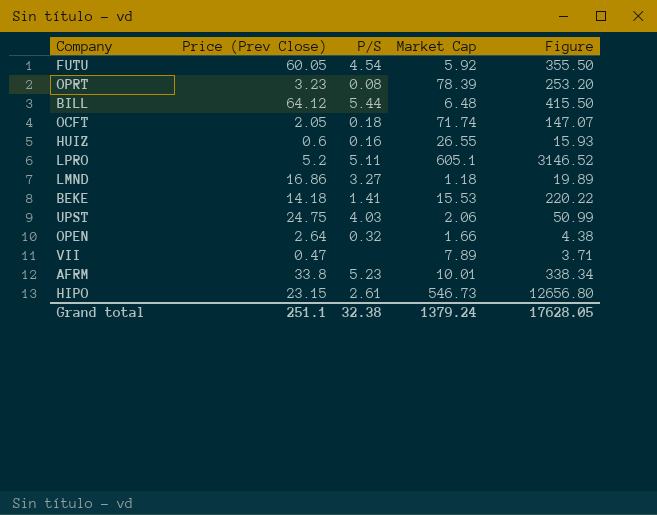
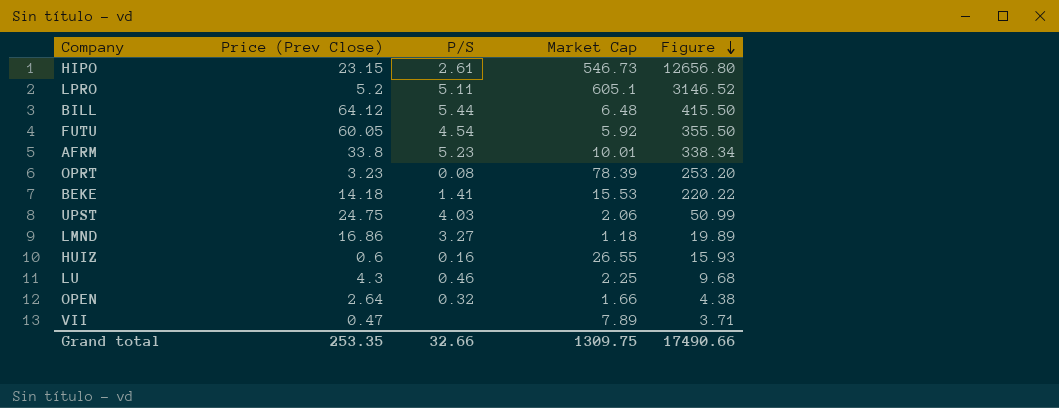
row order: none -> Figure descending
row OCFT: 2.05 | 0.18 | 71.74 | 147.07 -> none
row LU: none -> 4.3 | 0.46 | 2.25 | 9.68
Grand total | Price (Prev Close): 251.1 -> 253.35
Grand total | P/S: 32.38 -> 32.66
Grand total | Market Cap: 1379.24 -> 1309.75
Grand total | Figure: 17628.05 -> 17490.66

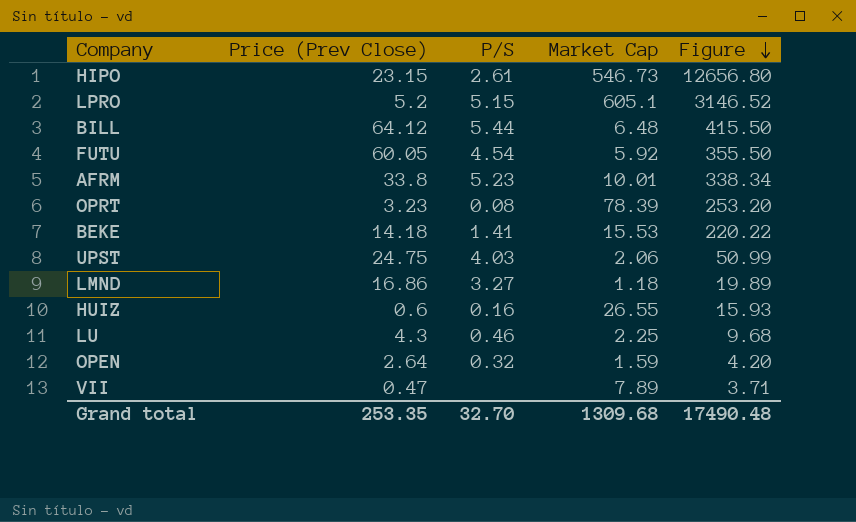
LPRO | P/S: 5.11 -> 5.15
OPEN | Market Cap: 1.66 -> 1.59
OPEN | Figure: 4.38 -> 4.20
Grand total | P/S: 32.66 -> 32.70
Grand total | Market Cap: 1309.75 -> 1309.68
Grand total | Figure: 17490.66 -> 17490.48

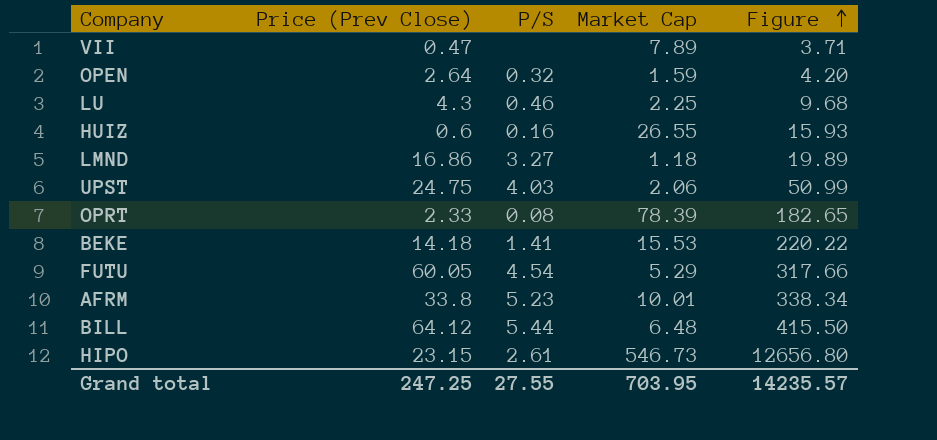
row order: Figure descending -> Figure ascending
row LPRO: 5.2 | 5.15 | 605.1 | 3146.52 -> none
OPRT | Price (Prev Close): 3.23 -> 2.33
OPRT | Figure: 253.20 -> 182.65
FUTU | Market Cap: 5.92 -> 5.29
FUTU | Figure: 355.50 -> 317.66
Grand total | Price (Prev Close): 253.35 -> 247.25
Grand total | P/S: 32.70 -> 27.55
Grand total | Market Cap: 1309.68 -> 703.95
Grand total | Figure: 17490.48 -> 14235.57

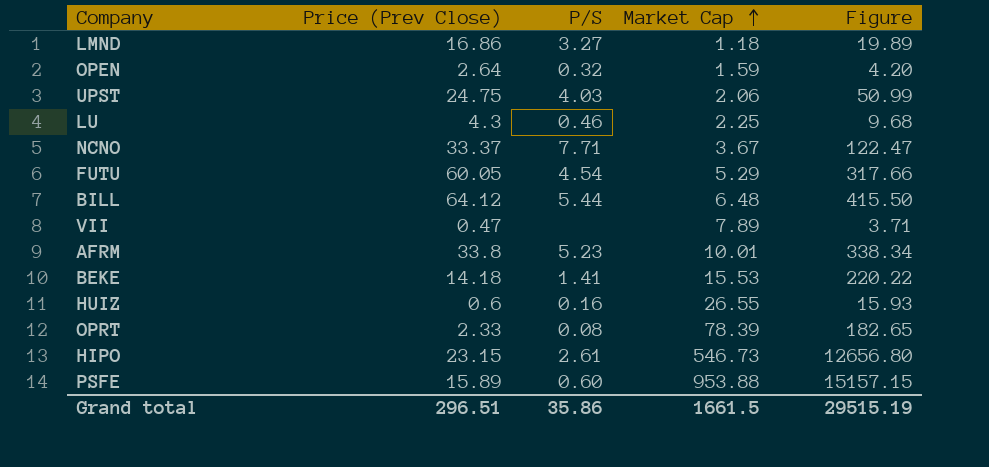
row order: Figure ascending -> Market Cap ascending
row NCNO: none -> 33.37 | 7.71 | 3.67 | 122.47
row PSFE: none -> 15.89 | 0.60 | 953.88 | 15157.15
Grand total | Price (Prev Close): 247.25 -> 296.51
Grand total | P/S: 27.55 -> 35.86
Grand total | Market Cap: 703.95 -> 1661.5
Grand total | Figure: 14235.57 -> 29515.19

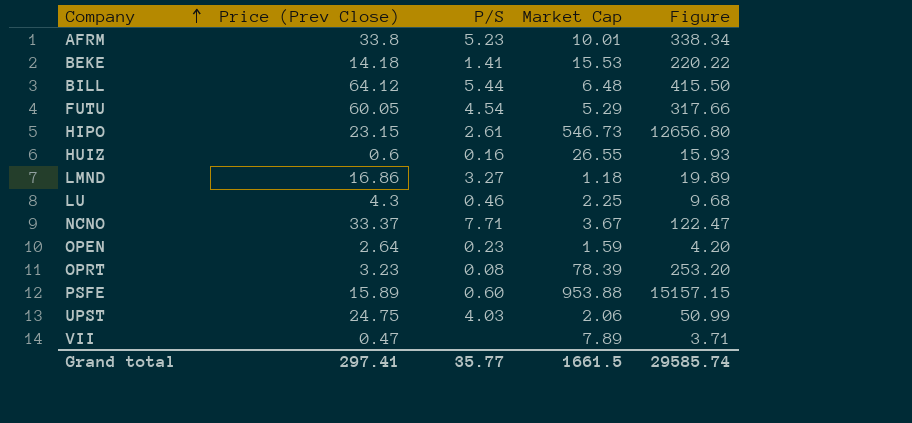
row order: Market Cap ascending -> Company ascending
OPEN | P/S: 0.32 -> 0.23
OPRT | Price (Prev Close): 2.33 -> 3.23
OPRT | Figure: 182.65 -> 253.20
Grand total | Price (Prev Close): 296.51 -> 297.41
Grand total | P/S: 35.86 -> 35.77
Grand total | Figure: 29515.19 -> 29585.74

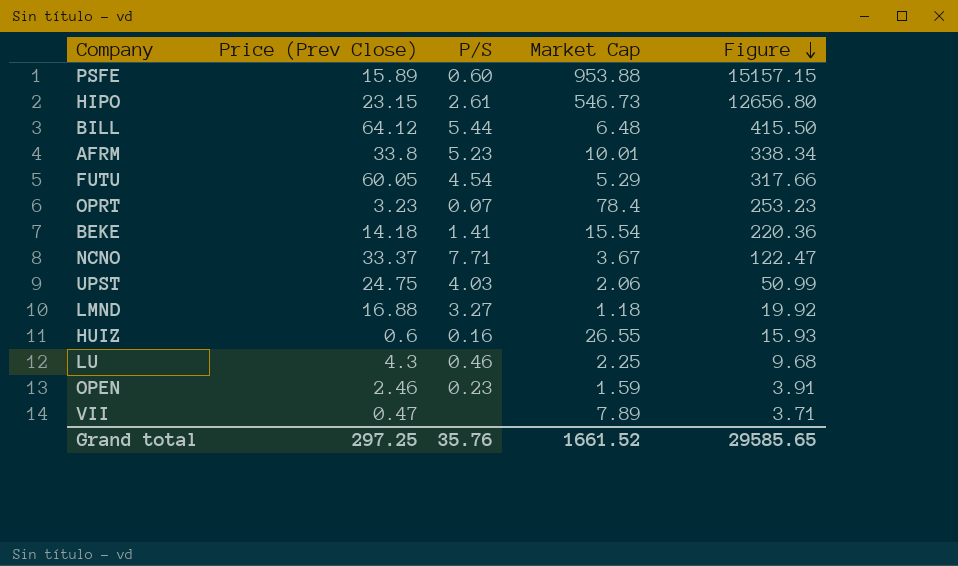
row order: Company ascending -> Figure descending
OPRT | P/S: 0.08 -> 0.07
OPRT | Market Cap: 78.39 -> 78.4
OPRT | Figure: 253.20 -> 253.23
BEKE | Market Cap: 15.53 -> 15.54
BEKE | Figure: 220.22 -> 220.36
LMND | Price (Prev Close): 16.86 -> 16.88
LMND | Figure: 19.89 -> 19.92
OPEN | Price (Prev Close): 2.64 -> 2.46
OPEN | Figure: 4.20 -> 3.91
Grand total | Price (Prev Close): 297.41 -> 297.25
Grand total | P/S: 35.77 -> 35.76
Grand total | Market Cap: 1661.5 -> 1661.52
Grand total | Figure: 29585.74 -> 29585.65

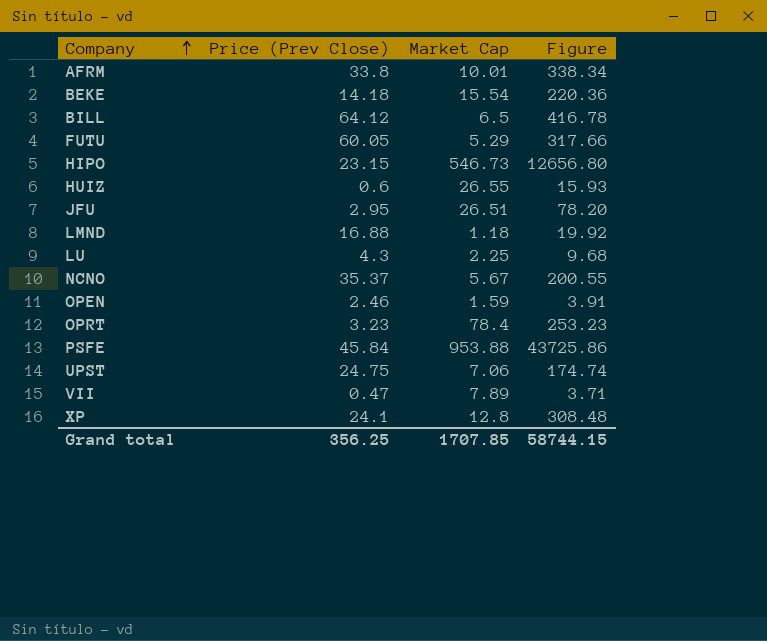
row order: Figure descending -> Company ascending
column P/S | position: 3 -> none
BILL | Market Cap: 6.48 -> 6.5
BILL | Figure: 415.50 -> 416.78
row JFU: none -> 2.95 | 26.51 | 78.20
NCNO | Price (Prev Close): 33.37 -> 35.37
NCNO | Market Cap: 3.67 -> 5.67
NCNO | Figure: 122.47 -> 200.55
PSFE | Price (Prev Close): 15.89 -> 45.84
PSFE | Figure: 15157.15 -> 43725.86
UPST | Market Cap: 2.06 -> 7.06
UPST | Figure: 50.99 -> 174.74
row XP: none -> 24.1 | 12.8 | 308.48
Grand total | Price (Prev Close): 297.25 -> 356.25
Grand total | Market Cap: 1661.52 -> 1707.85
Grand total | Figure: 29585.65 -> 58744.15

